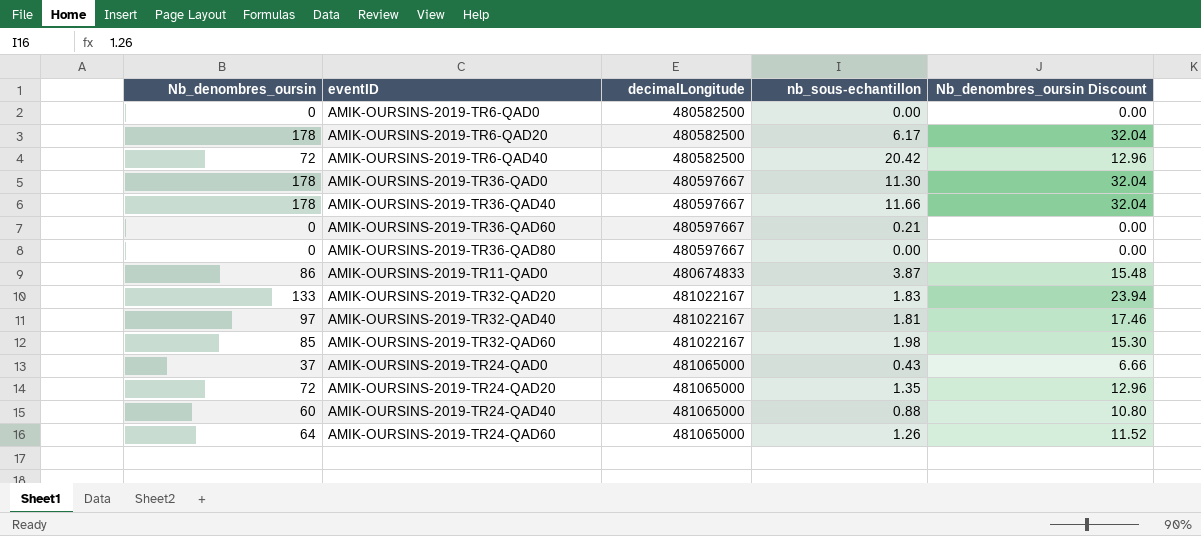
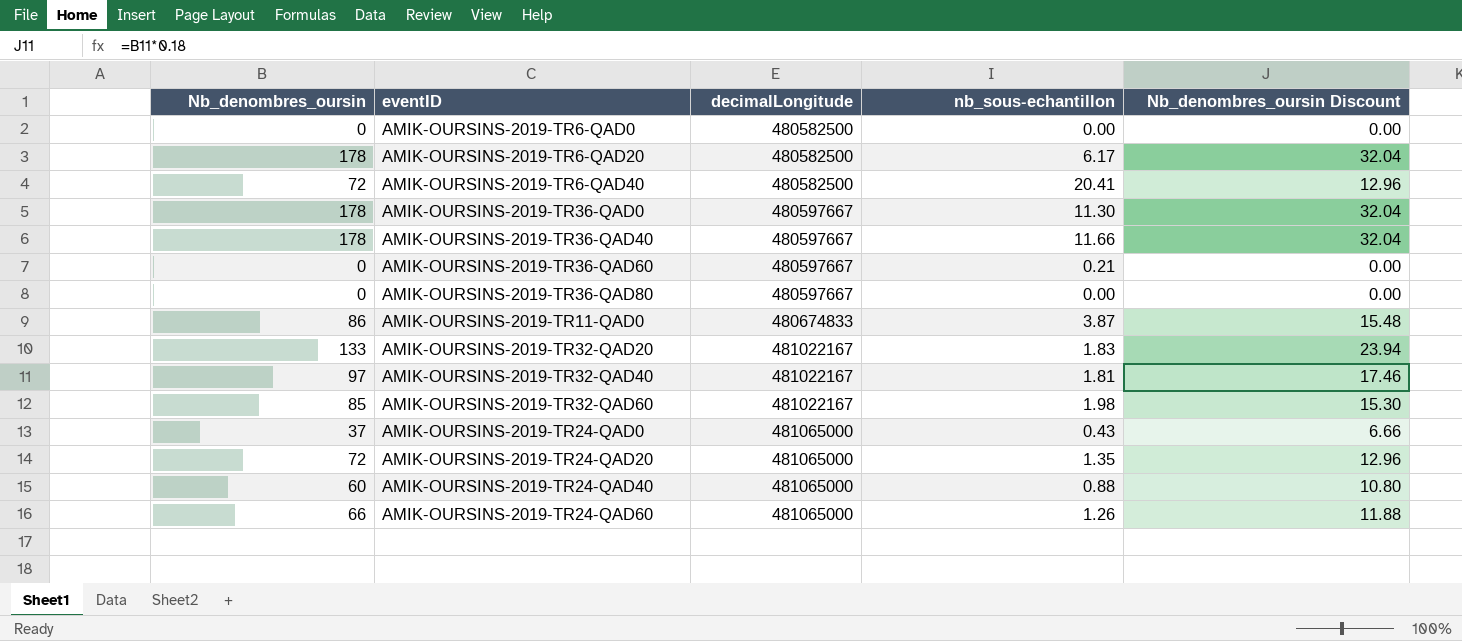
AMIK-OURSINS-2019-TR6-QAD40 | nb_sous-echantillon: 20.42 -> 20.41
AMIK-OURSINS-2019-TR24-QAD60 | Nb_denombres_oursin: 64 -> 66
AMIK-OURSINS-2019-TR24-QAD60 | Nb_denombres_oursin Discount: 11.52 -> 11.88

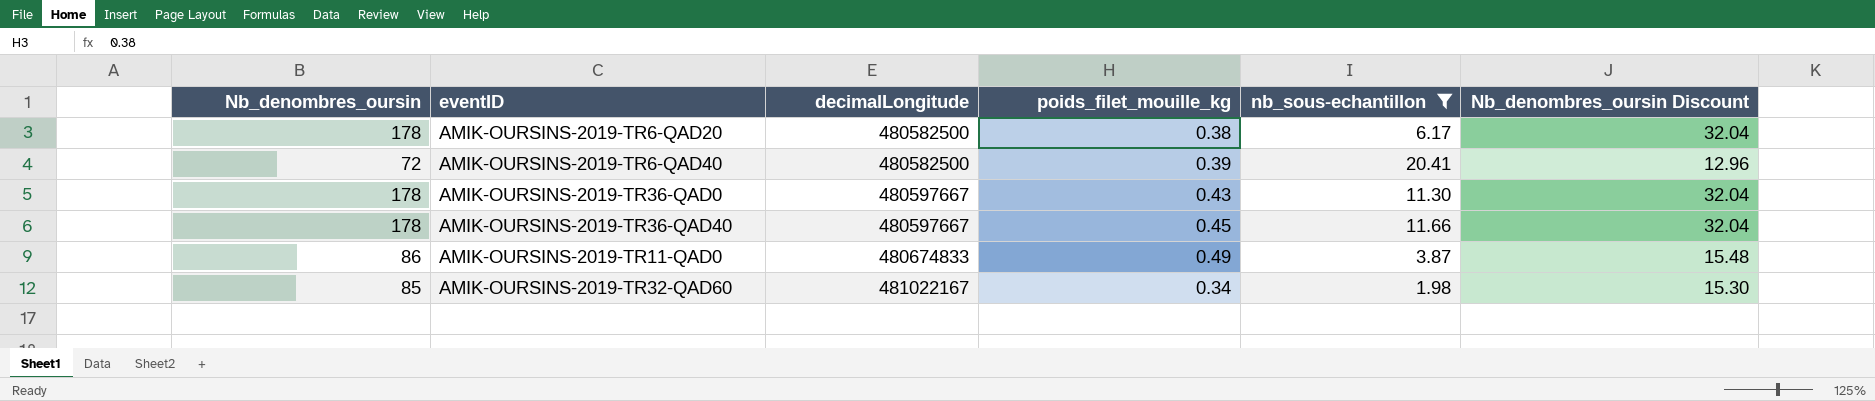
filter: none -> nb_sous-echantillon >= 1.98
column poids_filet_mouille_kg | position: none -> 4

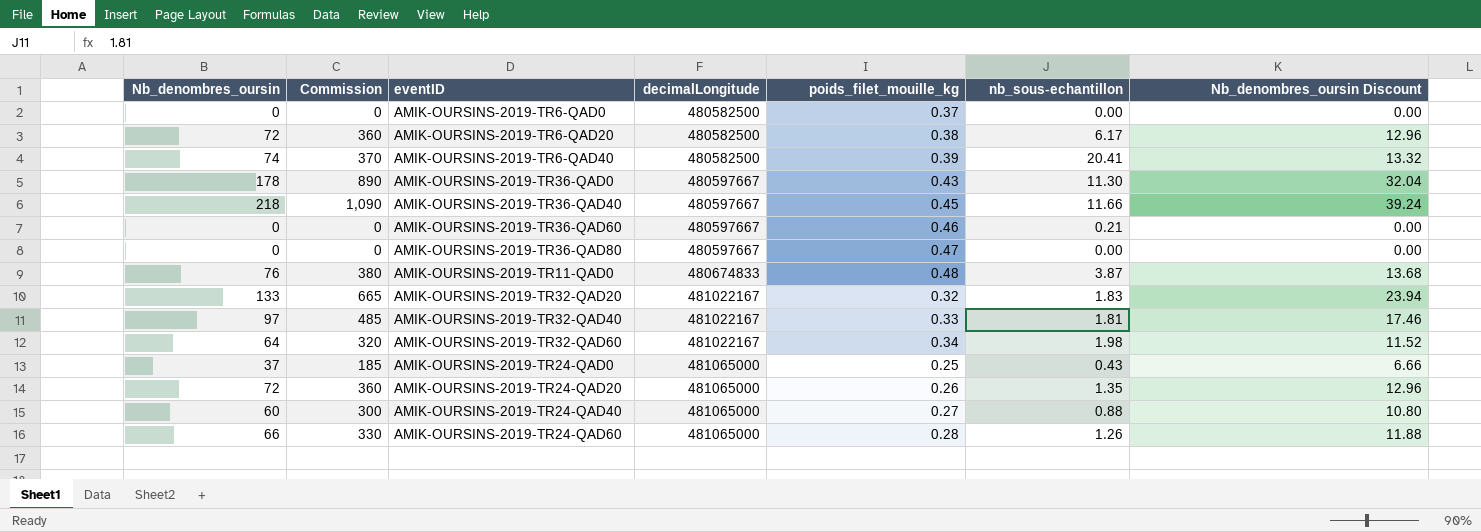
filter: nb_sous-echantillon >= 1.98 -> none
column Commission | formula: none -> [Nb_denombres_oursin] * 5
AMIK-OURSINS-2019-TR6-QAD20 | Nb_denombres_oursin: 178 -> 72
AMIK-OURSINS-2019-TR6-QAD20 | Nb_denombres_oursin Discount: 32.04 -> 12.96
AMIK-OURSINS-2019-TR6-QAD40 | Nb_denombres_oursin: 72 -> 74
AMIK-OURSINS-2019-TR6-QAD40 | Nb_denombres_oursin Discount: 12.96 -> 13.32
AMIK-OURSINS-2019-TR36-QAD40 | Nb_denombres_oursin: 178 -> 218
AMIK-OURSINS-2019-TR36-QAD40 | Nb_denombres_oursin Discount: 32.04 -> 39.24
AMIK-OURSINS-2019-TR11-QAD0 | Nb_denombres_oursin: 86 -> 76
AMIK-OURSINS-2019-TR11-QAD0 | poids_filet_mouille_kg: 0.49 -> 0.48
AMIK-OURSINS-2019-TR11-QAD0 | Nb_denombres_oursin Discount: 15.48 -> 13.68
AMIK-OURSINS-2019-TR32-QAD60 | Nb_denombres_oursin: 85 -> 64
AMIK-OURSINS-2019-TR32-QAD60 | Nb_denombres_oursin Discount: 15.30 -> 11.52

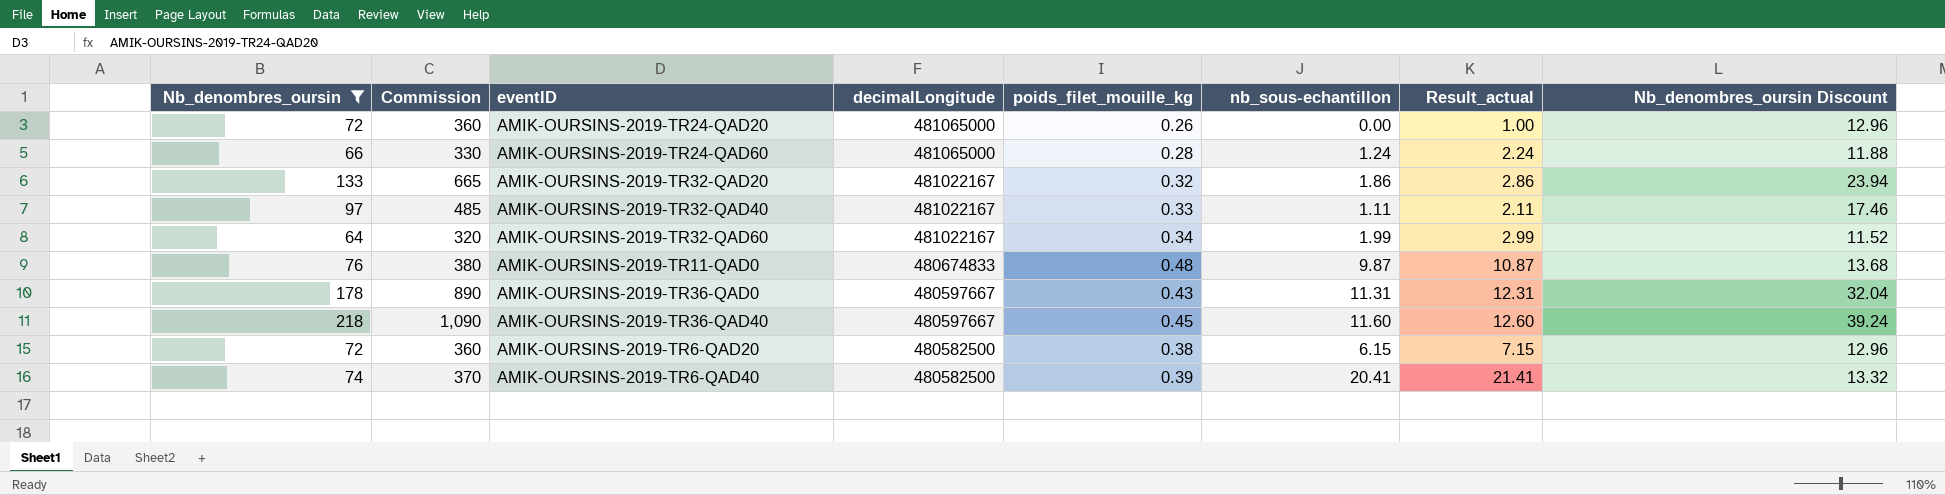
filter: none -> Nb_denombres_oursin >= 64
row order: decimalLongitude ascending -> decimalLongitude descending
column Result_actual | formula: none -> [nb_sous-echantillon] + 1
AMIK-OURSINS-2019-TR24-QAD20 | nb_sous-echantillon: 1.35 -> 0.00
AMIK-OURSINS-2019-TR24-QAD60 | nb_sous-echantillon: 1.26 -> 1.24
AMIK-OURSINS-2019-TR32-QAD20 | nb_sous-echantillon: 1.83 -> 1.86
AMIK-OURSINS-2019-TR32-QAD40 | nb_sous-echantillon: 1.81 -> 1.11
AMIK-OURSINS-2019-TR32-QAD60 | nb_sous-echantillon: 1.98 -> 1.99
AMIK-OURSINS-2019-TR11-QAD0 | nb_sous-echantillon: 3.87 -> 9.87
AMIK-OURSINS-2019-TR36-QAD0 | nb_sous-echantillon: 11.30 -> 11.31
AMIK-OURSINS-2019-TR36-QAD40 | nb_sous-echantillon: 11.66 -> 11.60
AMIK-OURSINS-2019-TR6-QAD20 | nb_sous-echantillon: 6.17 -> 6.15

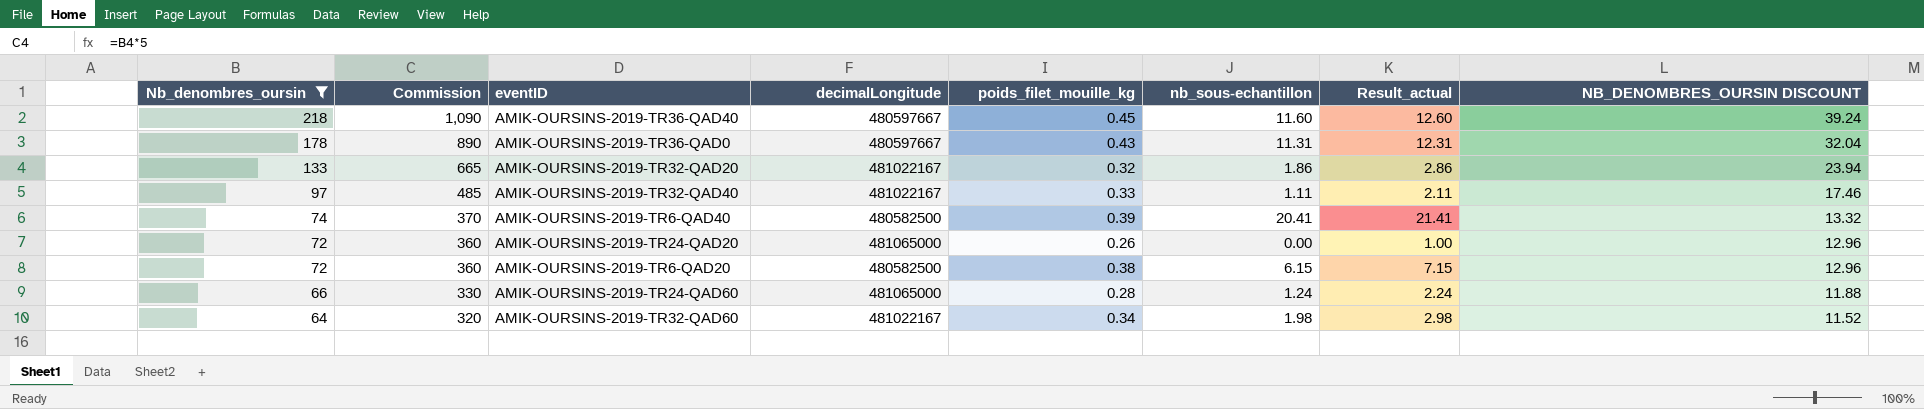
row order: decimalLongitude descending -> Nb_denombres_oursin descending
column name: Nb_denombres_oursin Discount -> NB_DENOMBRES_OURSIN DISCOUNT
row AMIK-OURSINS-2019-TR11-QAD0: 76 | 380 | 480674833 | 0.48 | 9.87 | 10.87 | 13.68 -> none
AMIK-OURSINS-2019-TR32-QAD60 | nb_sous-echantillon: 1.99 -> 1.98
AMIK-OURSINS-2019-TR32-QAD60 | Result_actual: 2.99 -> 2.98

